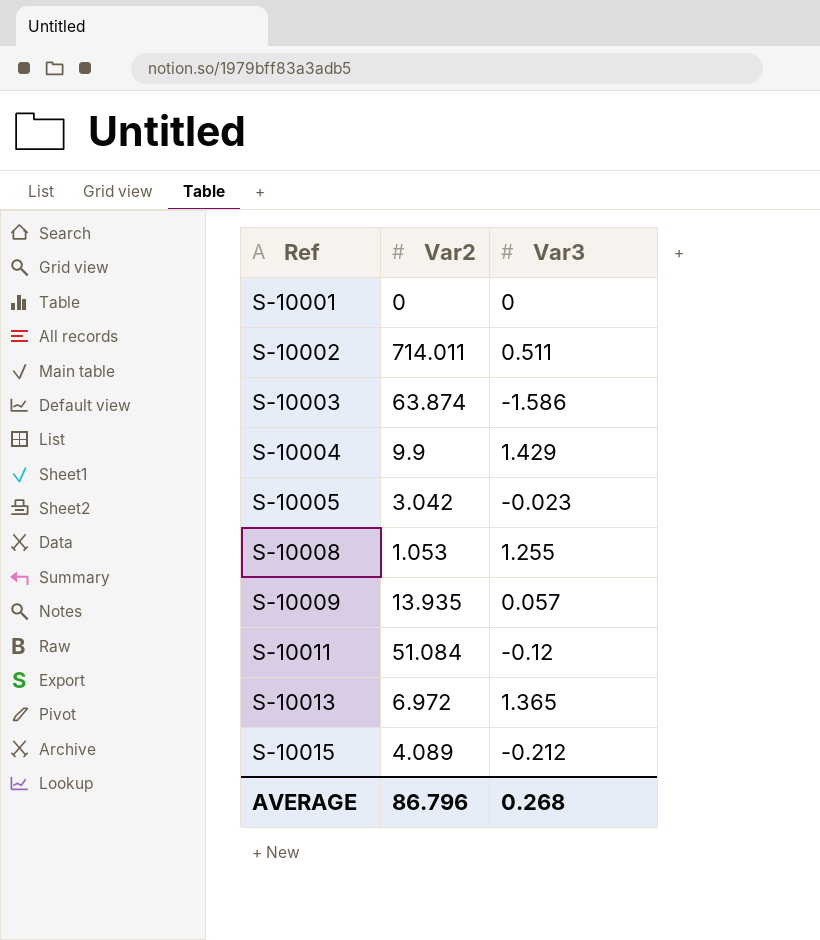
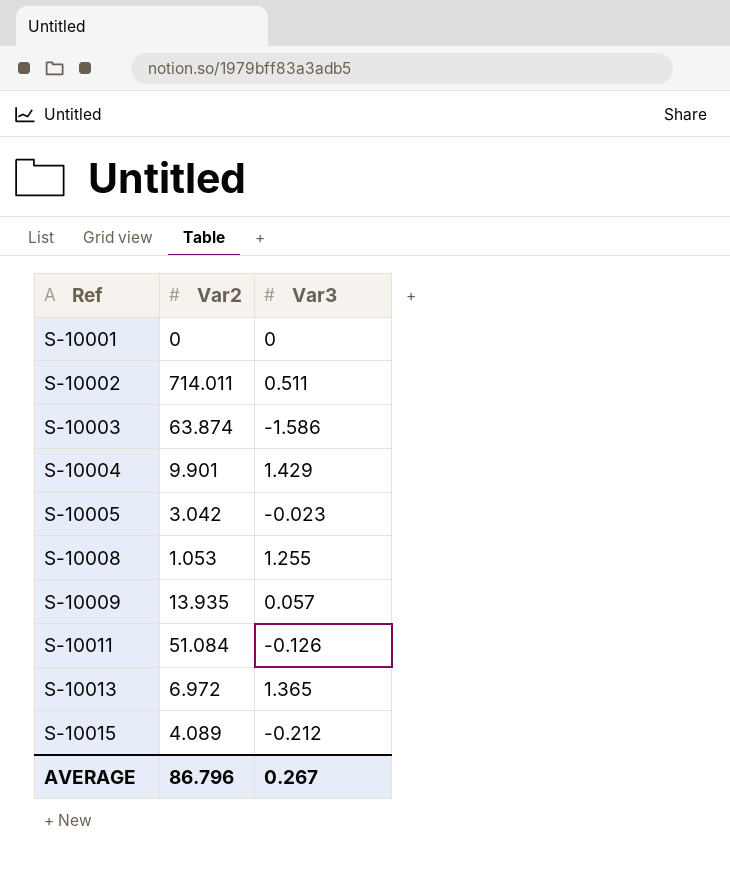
S-10004 | Var2: 9.9 -> 9.901
S-10011 | Var3: -0.12 -> -0.126
AVERAGE | Var3: 0.268 -> 0.267

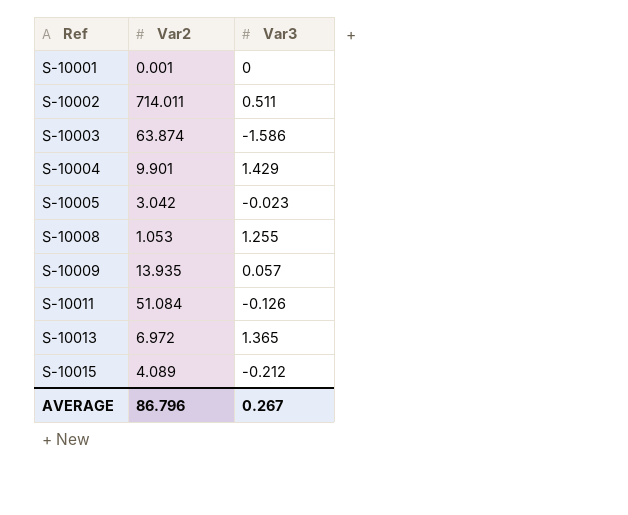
S-10001 | Var2: 0 -> 0.001

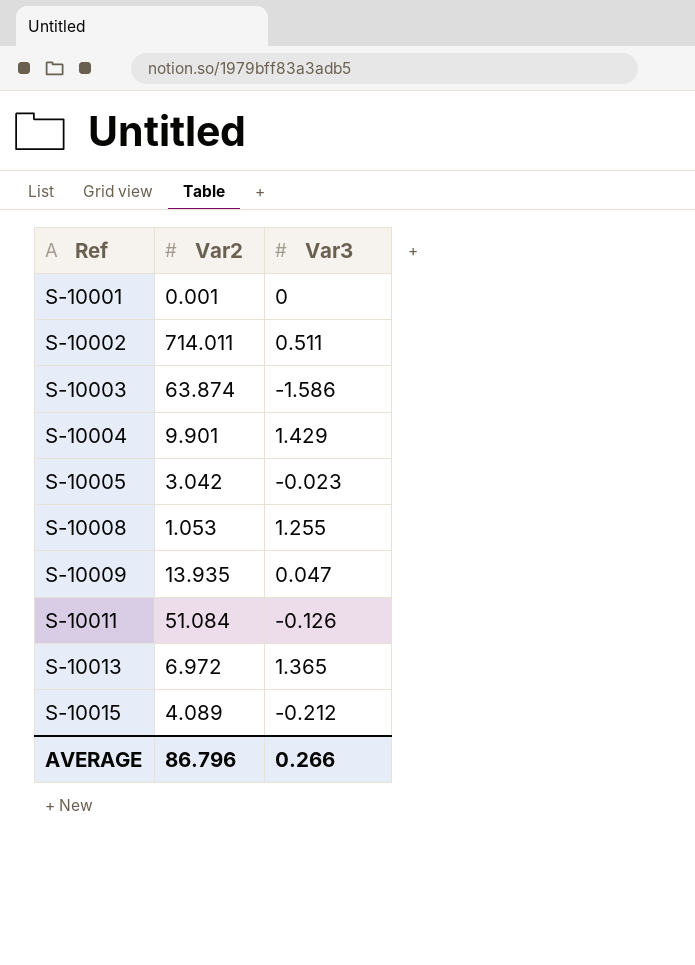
S-10009 | Var3: 0.057 -> 0.047
AVERAGE | Var3: 0.267 -> 0.266

